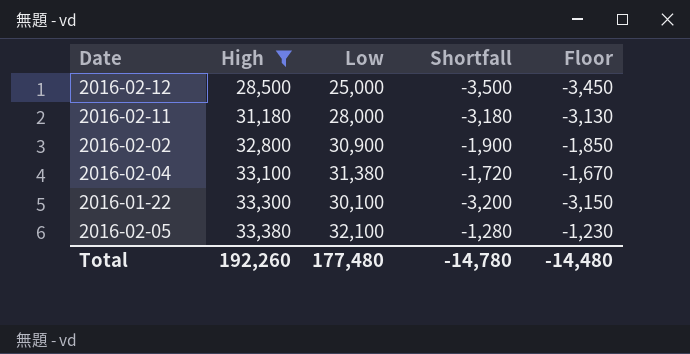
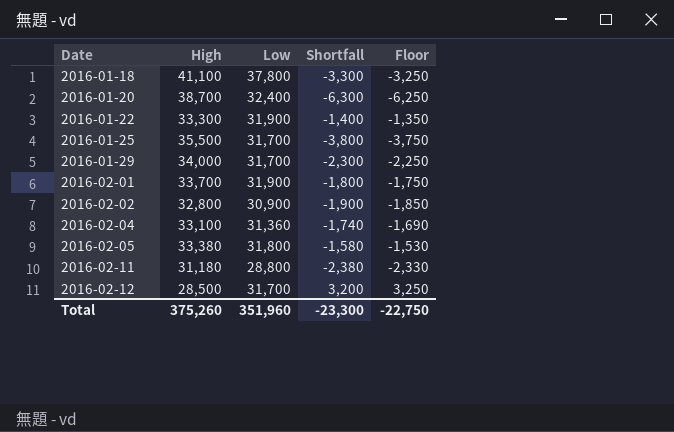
filter: High <= 33,380 -> none
row order: High ascending -> Date ascending
2016-01-22 | Low: 30,100 -> 31,900
2016-01-22 | Shortfall: -3,200 -> -1,400
2016-01-22 | Floor: -3,150 -> -1,350
2016-02-04 | Low: 31,380 -> 31,360
2016-02-04 | Shortfall: -1,720 -> -1,740
2016-02-04 | Floor: -1,670 -> -1,690
2016-02-05 | Low: 32,100 -> 31,800
2016-02-05 | Shortfall: -1,280 -> -1,580
2016-02-05 | Floor: -1,230 -> -1,530
2016-02-11 | Low: 28,000 -> 28,800
2016-02-11 | Shortfall: -3,180 -> -2,380
2016-02-11 | Floor: -3,130 -> -2,330
2016-02-12 | Low: 25,000 -> 31,700
2016-02-12 | Shortfall: -3,500 -> 3,200
2016-02-12 | Floor: -3,450 -> 3,250
Total | High: 192,260 -> 375,260
Total | Low: 177,480 -> 351,960
Total | Shortfall: -14,780 -> -23,300
Total | Floor: -14,480 -> -22,750

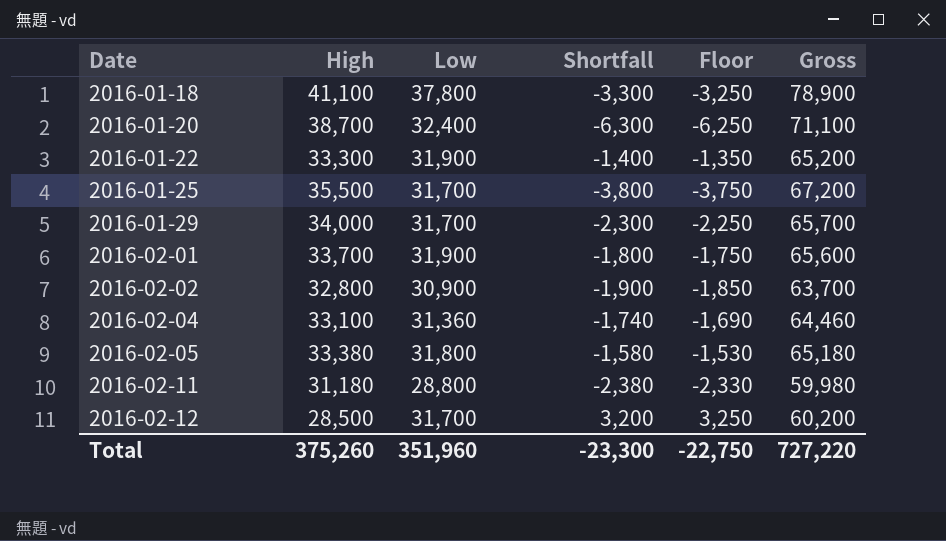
column Gross | formula: none -> [High] + [Low]

